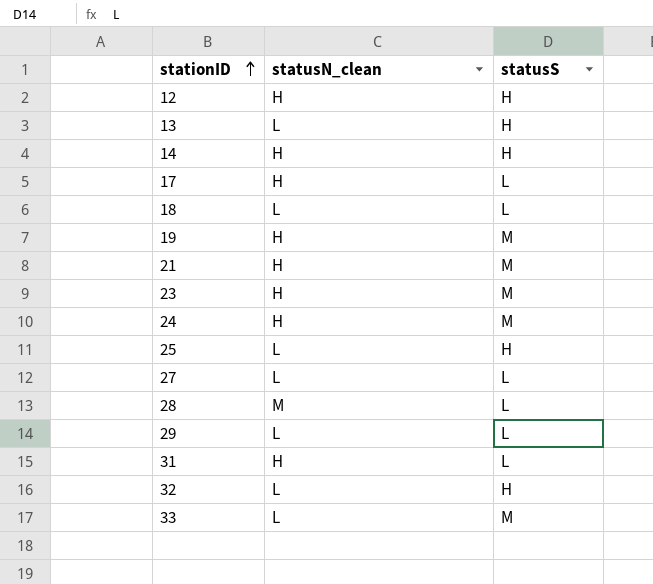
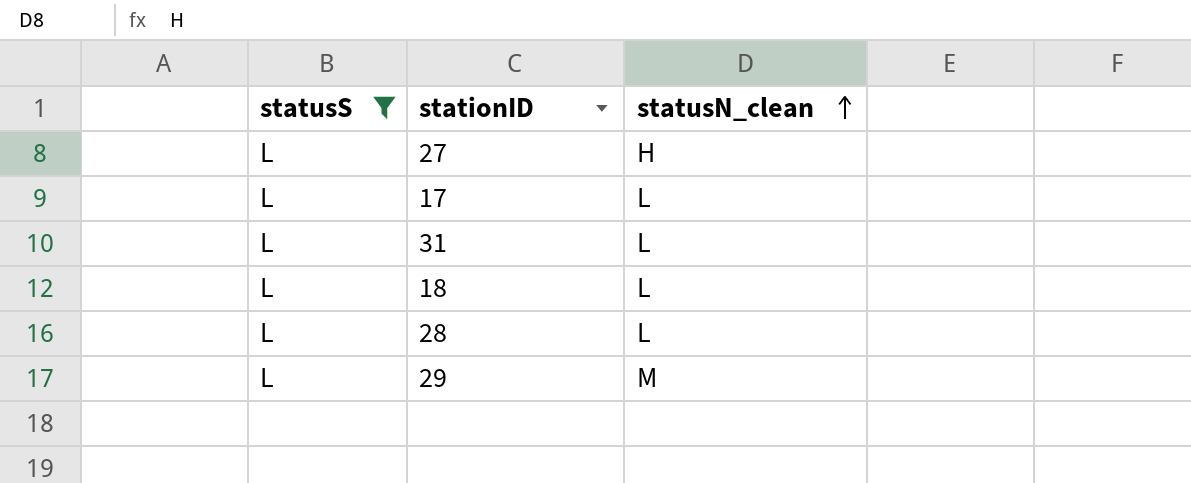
filter: none -> statusS = L
row order: stationID ascending -> statusN_clean ascending
column statusS | position: 3 -> 1
27 | statusN_clean: L -> H
17 | statusN_clean: H -> L
31 | statusN_clean: H -> L
28 | statusN_clean: M -> L
29 | statusN_clean: L -> M

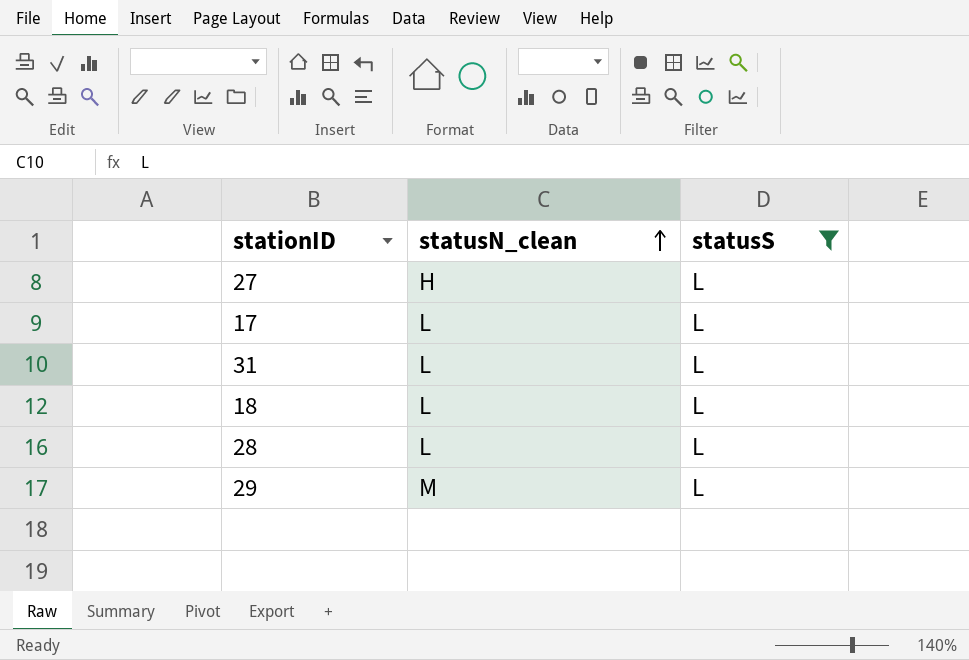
column statusS | position: 1 -> 3

